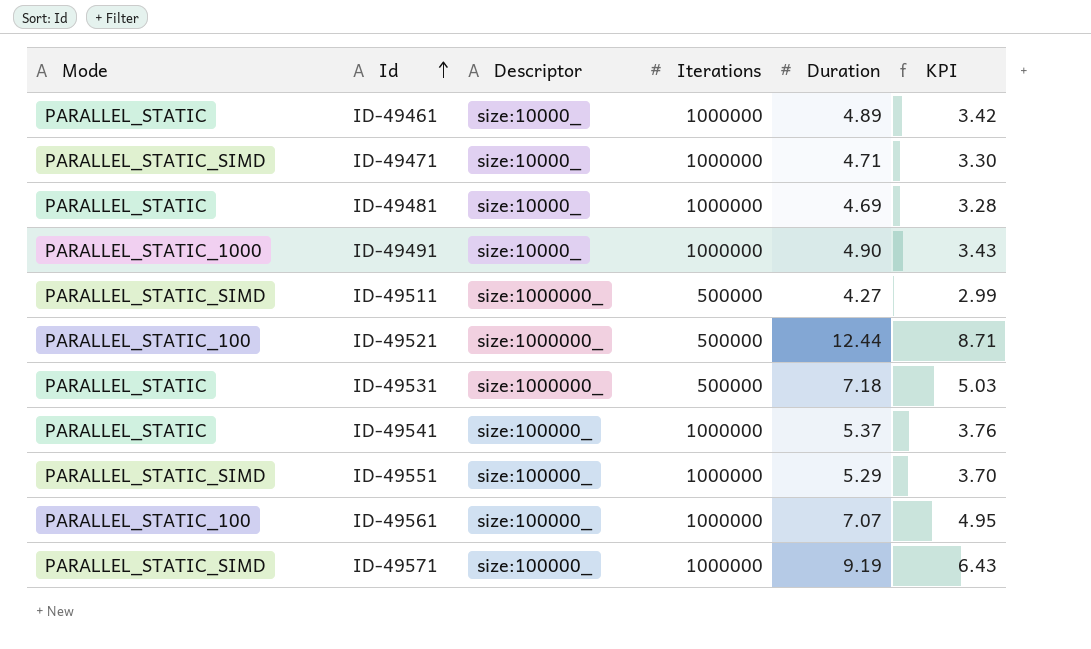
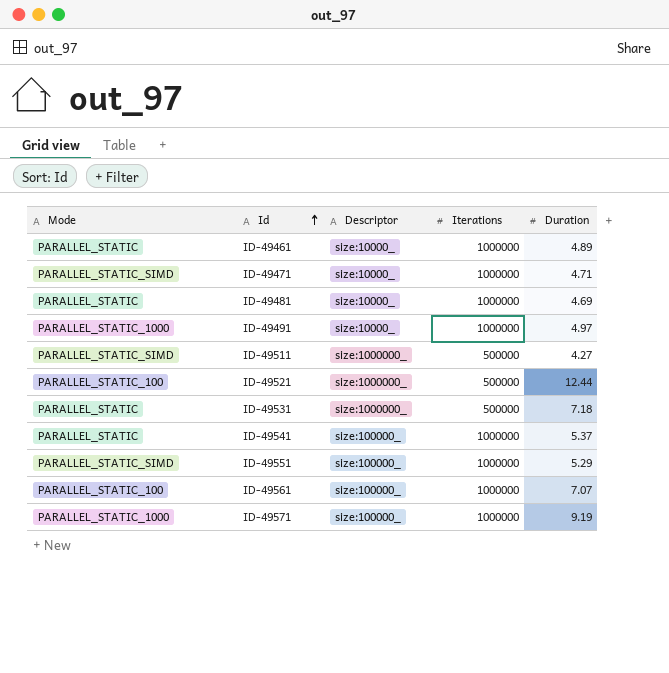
column KPI | formula: [Duration] * 0.7 -> none
ID-49491 | Duration: 4.90 -> 4.97
ID-49571 | Mode: PARALLEL_STATIC_SIMD -> PARALLEL_STATIC_1000

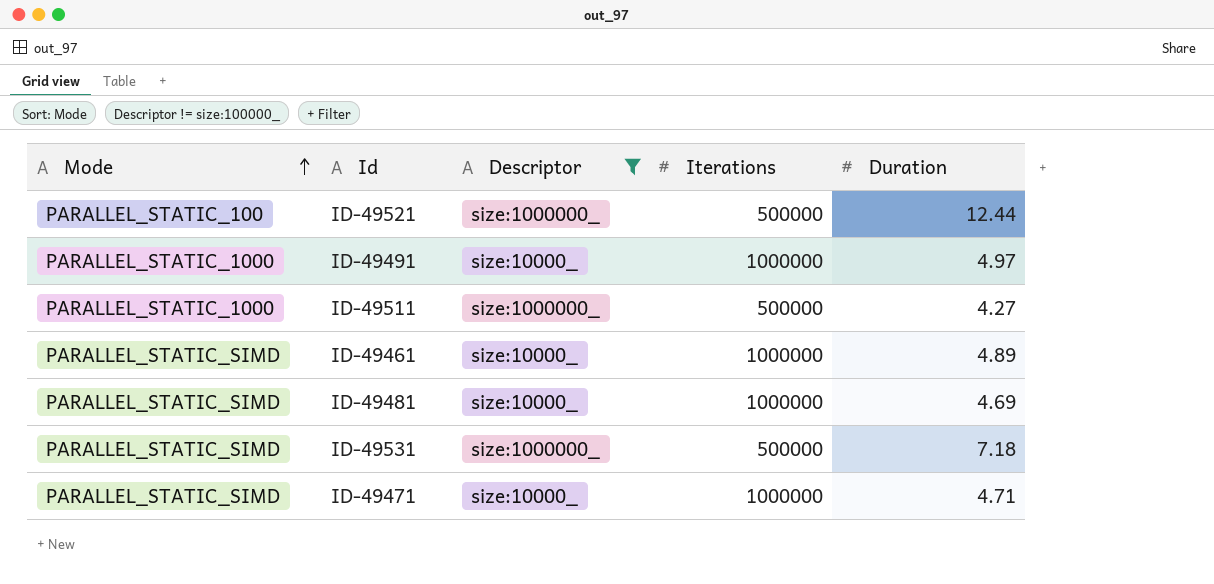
filter: none -> Descriptor != size:100000_
row order: Id ascending -> Mode ascending
ID-49511 | Mode: PARALLEL_STATIC_SIMD -> PARALLEL_STATIC_1000
ID-49461 | Mode: PARALLEL_STATIC -> PARALLEL_STATIC_SIMD
ID-49481 | Mode: PARALLEL_STATIC -> PARALLEL_STATIC_SIMD
ID-49531 | Mode: PARALLEL_STATIC -> PARALLEL_STATIC_SIMD

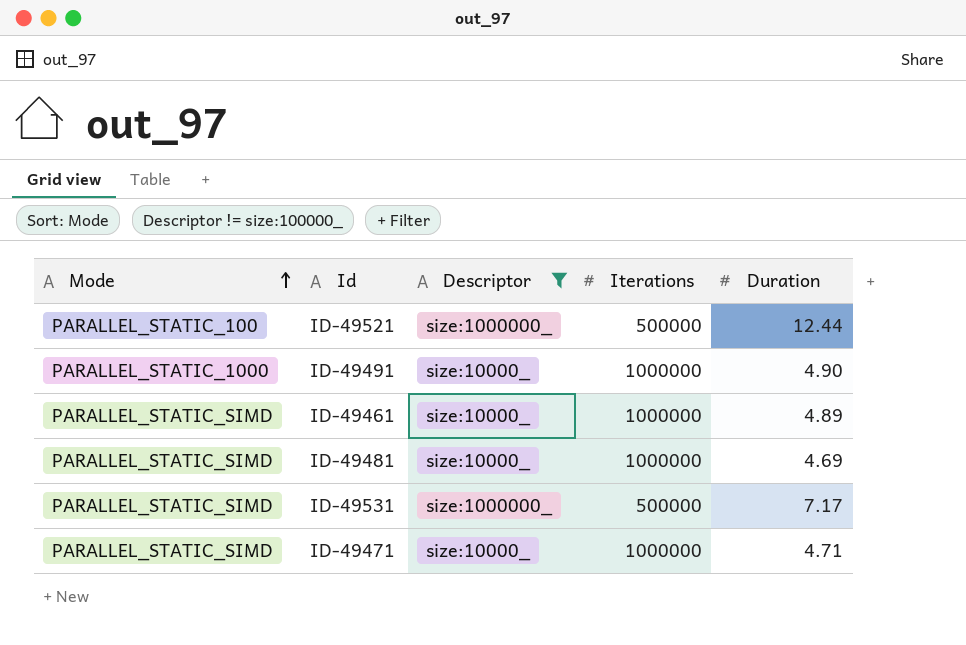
row ID-49511: PARALLEL_STATIC_1000 | size:1000000_ | 500000 | 4.27 -> none
ID-49491 | Duration: 4.97 -> 4.90
ID-49531 | Duration: 7.18 -> 7.17

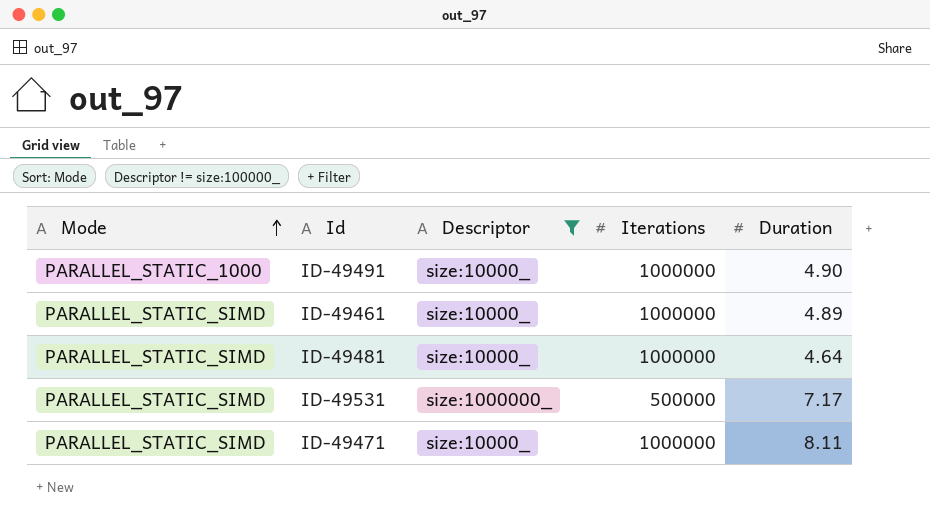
row ID-49521: PARALLEL_STATIC_100 | size:1000000_ | 500000 | 12.44 -> none
ID-49481 | Duration: 4.69 -> 4.64
ID-49471 | Duration: 4.71 -> 8.11

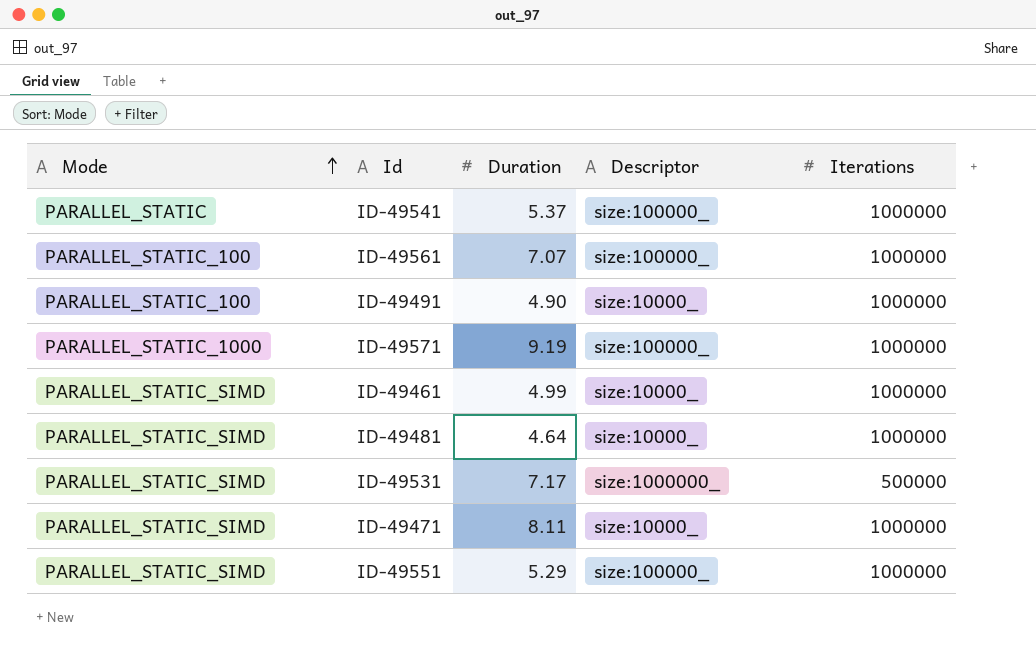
filter: Descriptor != size:100000_ -> none
column Duration | position: 5 -> 3
ID-49491 | Mode: PARALLEL_STATIC_1000 -> PARALLEL_STATIC_100
ID-49461 | Duration: 4.89 -> 4.99

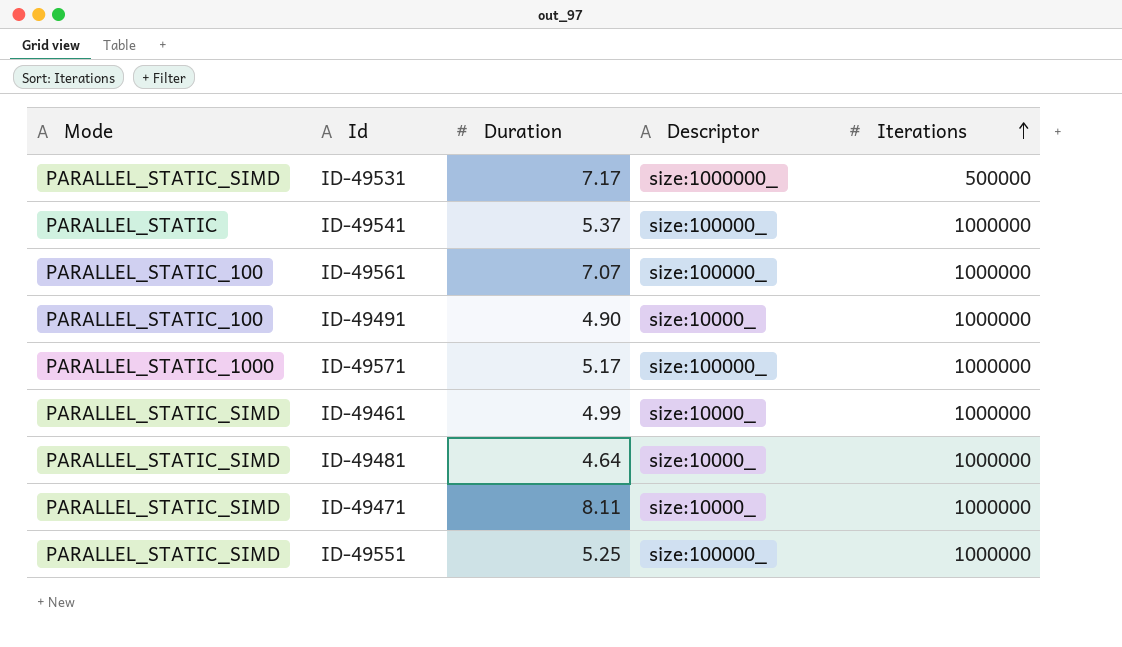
row order: Mode ascending -> Iterations ascending
ID-49571 | Duration: 9.19 -> 5.17
ID-49551 | Duration: 5.29 -> 5.25

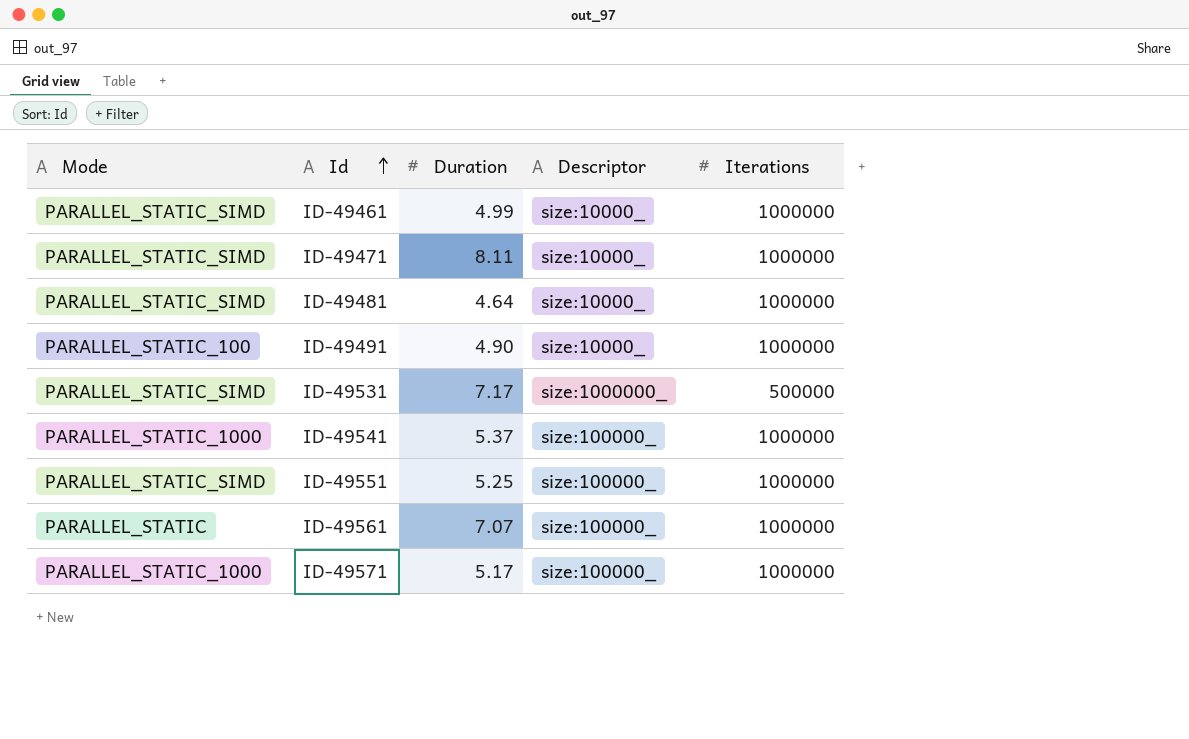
row order: Iterations ascending -> Id ascending
ID-49541 | Mode: PARALLEL_STATIC -> PARALLEL_STATIC_1000
ID-49561 | Mode: PARALLEL_STATIC_100 -> PARALLEL_STATIC

